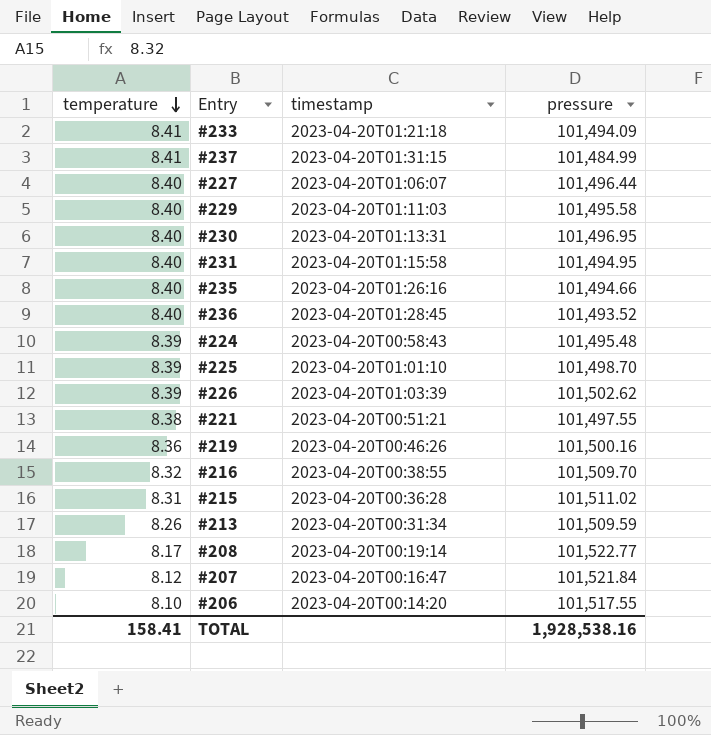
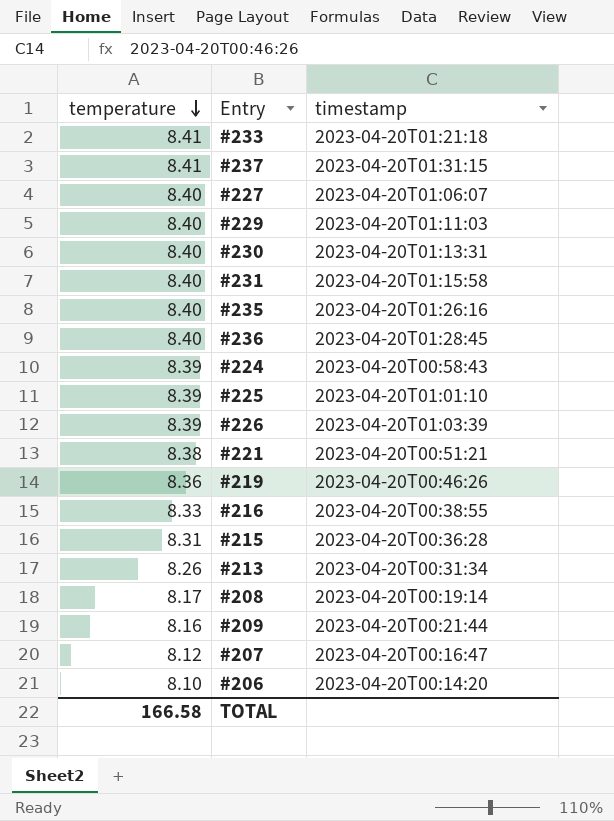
column pressure | position: 4 -> none
#216 | temperature: 8.32 -> 8.33
row #209: none -> 8.16 | 2023-04-20T00:21:44
TOTAL | temperature: 158.41 -> 166.58

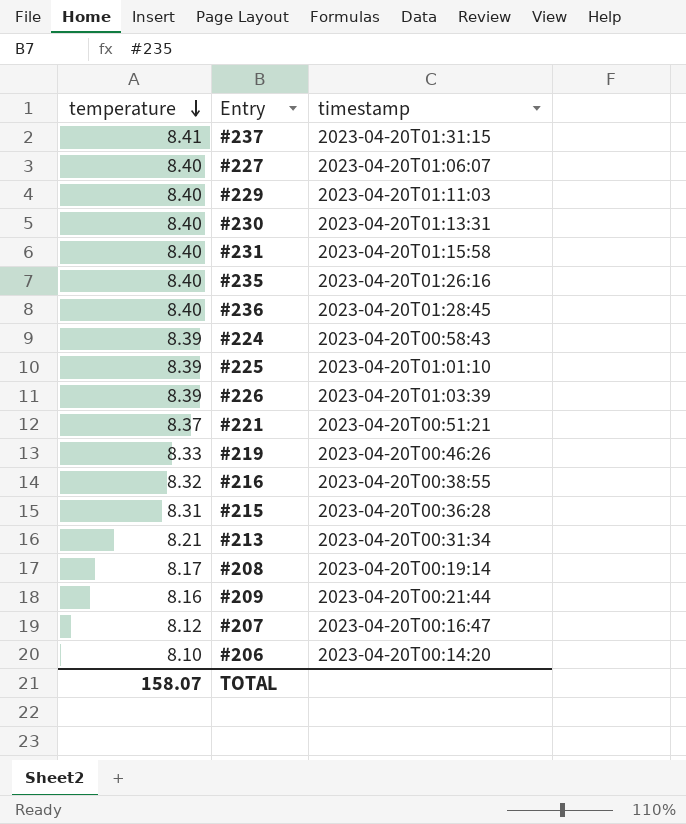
row #233: 8.41 | 2023-04-20T01:21:18 -> none
#221 | temperature: 8.38 -> 8.37
#219 | temperature: 8.36 -> 8.33
#216 | temperature: 8.33 -> 8.32
#213 | temperature: 8.26 -> 8.21
TOTAL | temperature: 166.58 -> 158.07

